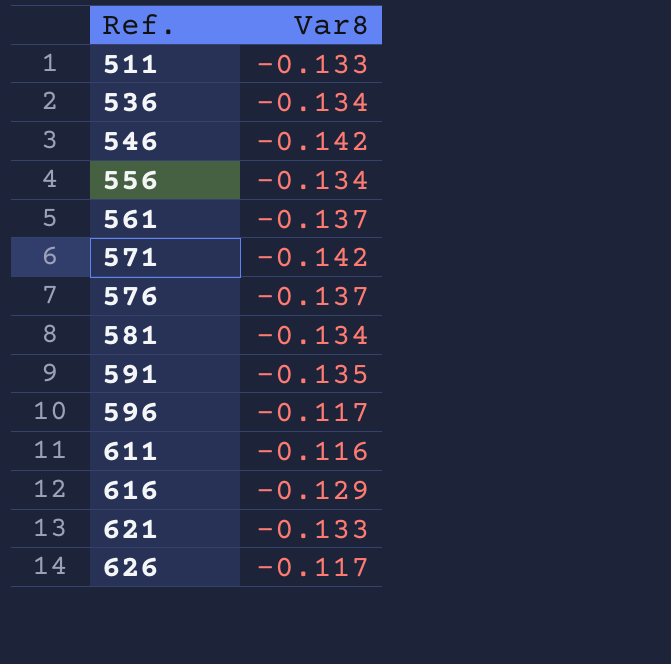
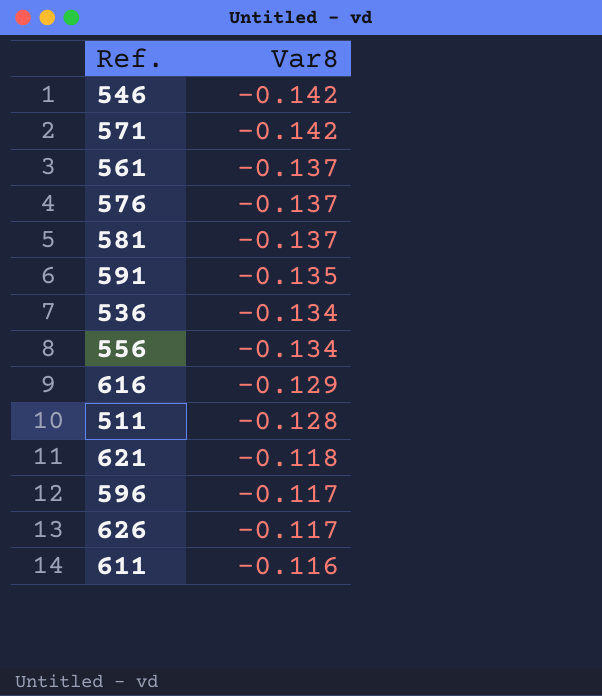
row order: Ref. ascending -> Var8 ascending
581 | Var8: -0.134 -> -0.137
511 | Var8: -0.133 -> -0.128
621 | Var8: -0.133 -> -0.118

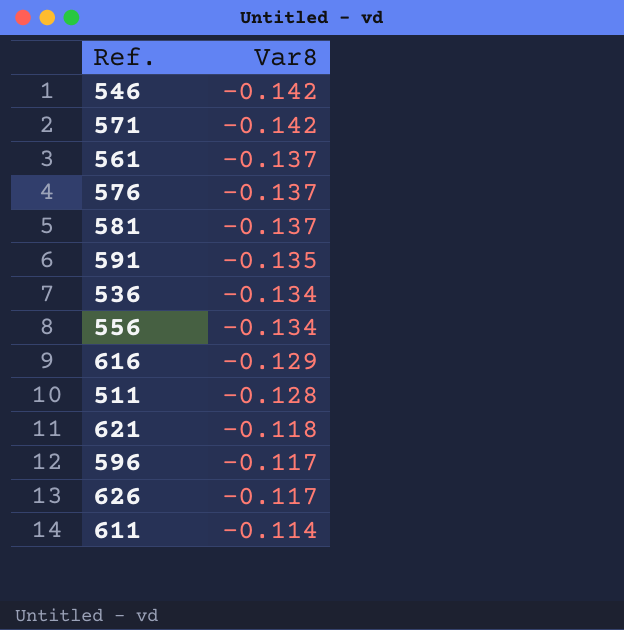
611 | Var8: -0.116 -> -0.114

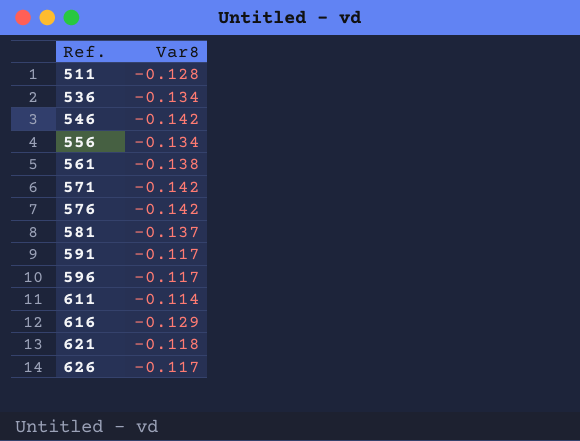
row order: Var8 ascending -> Ref. ascending
561 | Var8: -0.137 -> -0.138
576 | Var8: -0.137 -> -0.142
591 | Var8: -0.135 -> -0.117

